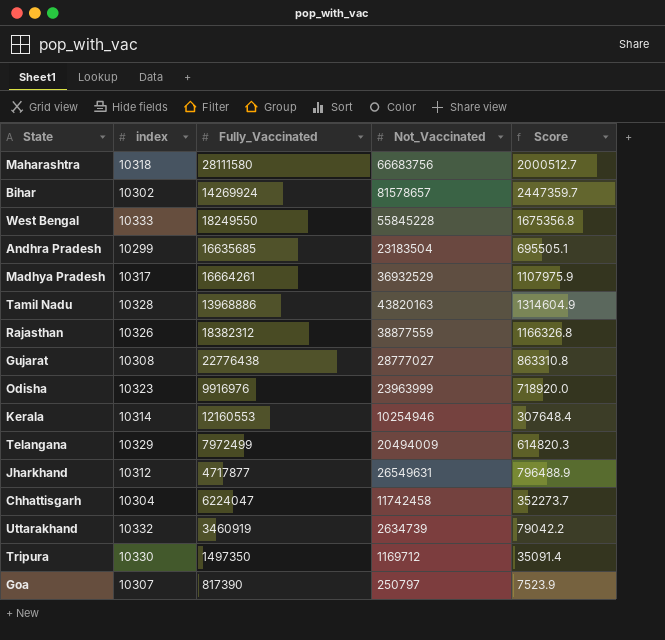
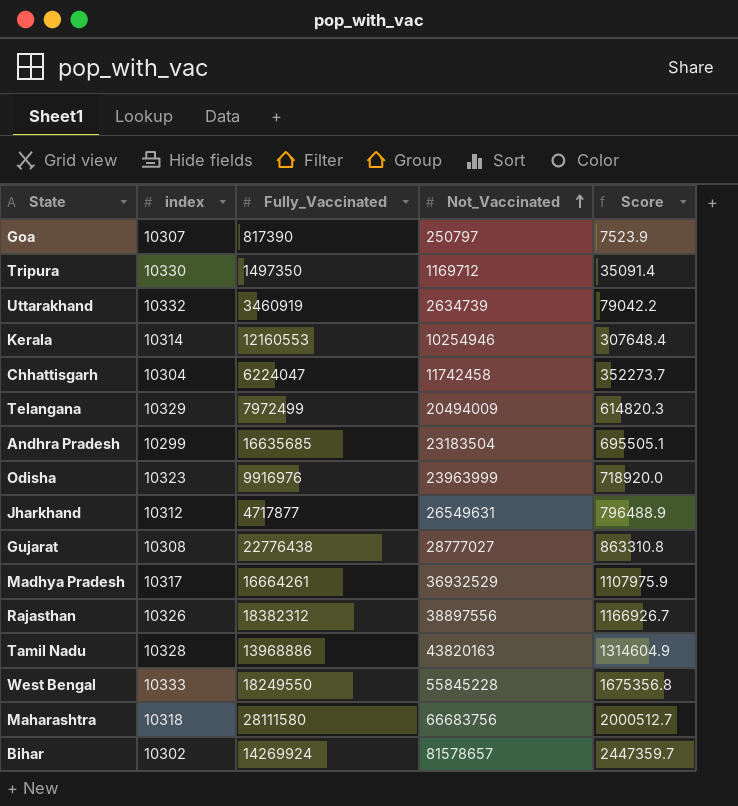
row order: none -> Not_Vaccinated ascending
Rajasthan | Not_Vaccinated: 38877559 -> 38897556
Rajasthan | Score: 1166326.8 -> 1166926.7

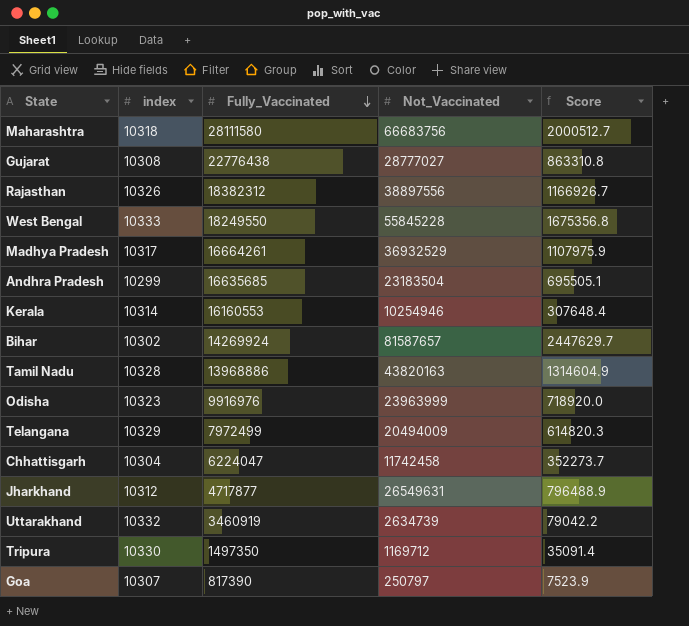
row order: Not_Vaccinated ascending -> Fully_Vaccinated descending
Kerala | Fully_Vaccinated: 12160553 -> 16160553
Bihar | Not_Vaccinated: 81578657 -> 81587657
Bihar | Score: 2447359.7 -> 2447629.7

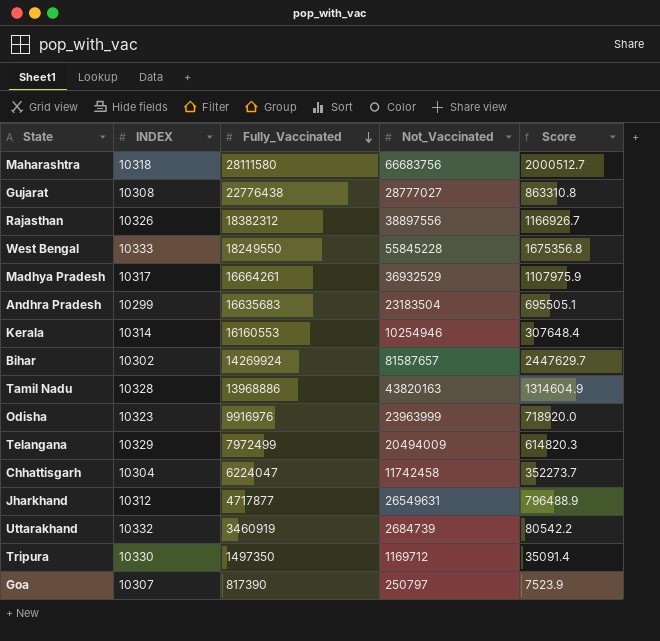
column name: index -> INDEX
Andhra Pradesh | Fully_Vaccinated: 16635685 -> 16635683
Uttarakhand | Not_Vaccinated: 2634739 -> 2684739
Uttarakhand | Score: 79042.2 -> 80542.2

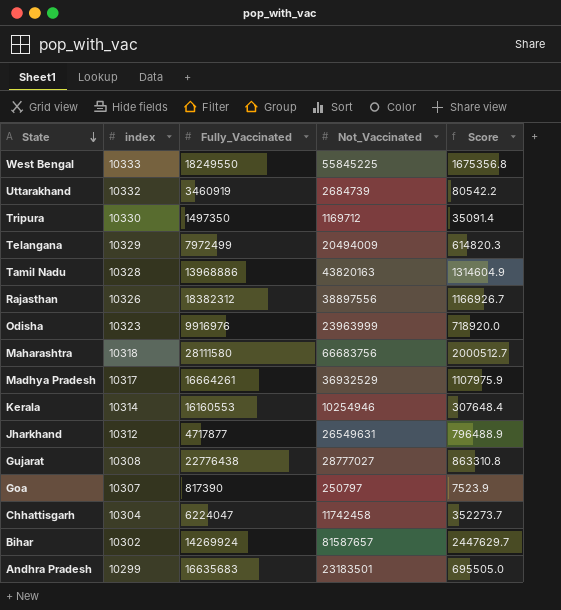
row order: Fully_Vaccinated descending -> State descending
column name: INDEX -> index
West Bengal | Not_Vaccinated: 55845228 -> 55845225
Andhra Pradesh | Not_Vaccinated: 23183504 -> 23183501
Andhra Pradesh | Score: 695505.1 -> 695505.0

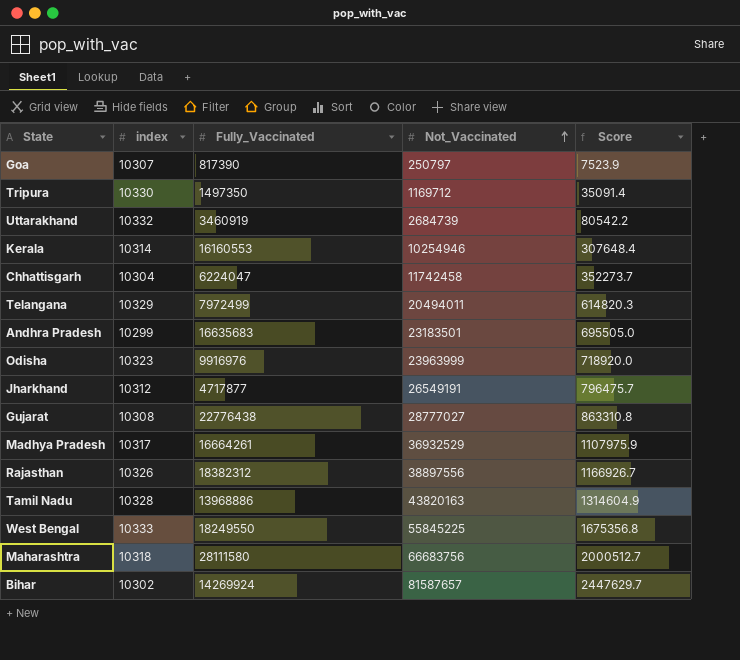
row order: State descending -> Not_Vaccinated ascending
Telangana | Not_Vaccinated: 20494009 -> 20494011
Jharkhand | Not_Vaccinated: 26549631 -> 26549191
Jharkhand | Score: 796488.9 -> 796475.7

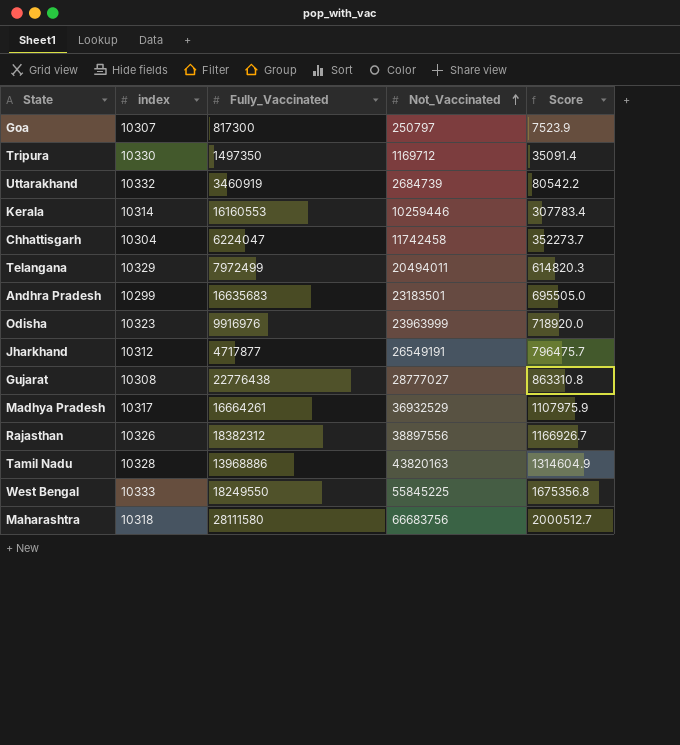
row Bihar: 10302 | 14269924 | 81587657 | 2447629.7 -> none
Goa | Fully_Vaccinated: 817390 -> 817300
Kerala | Not_Vaccinated: 10254946 -> 10259446
Kerala | Score: 307648.4 -> 307783.4

